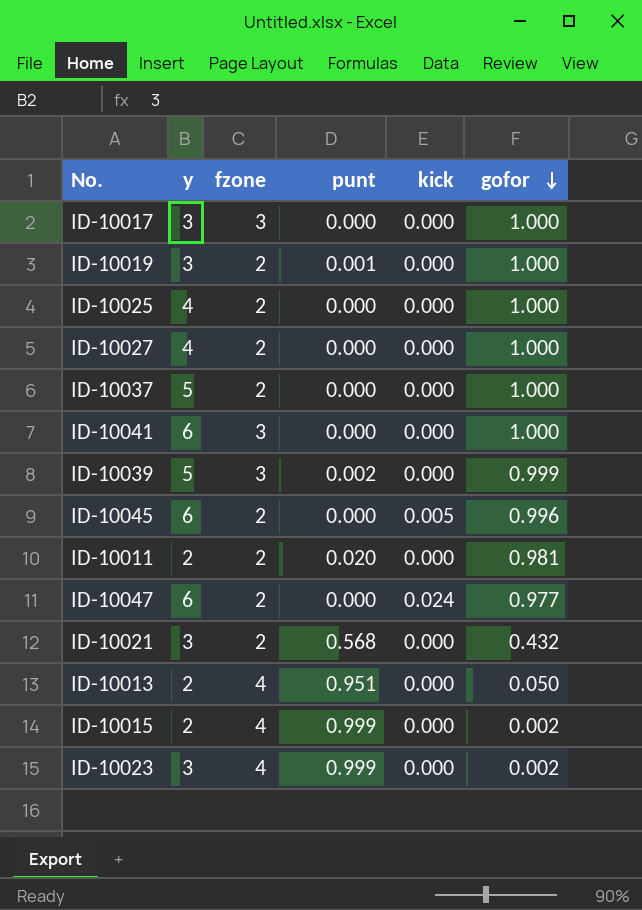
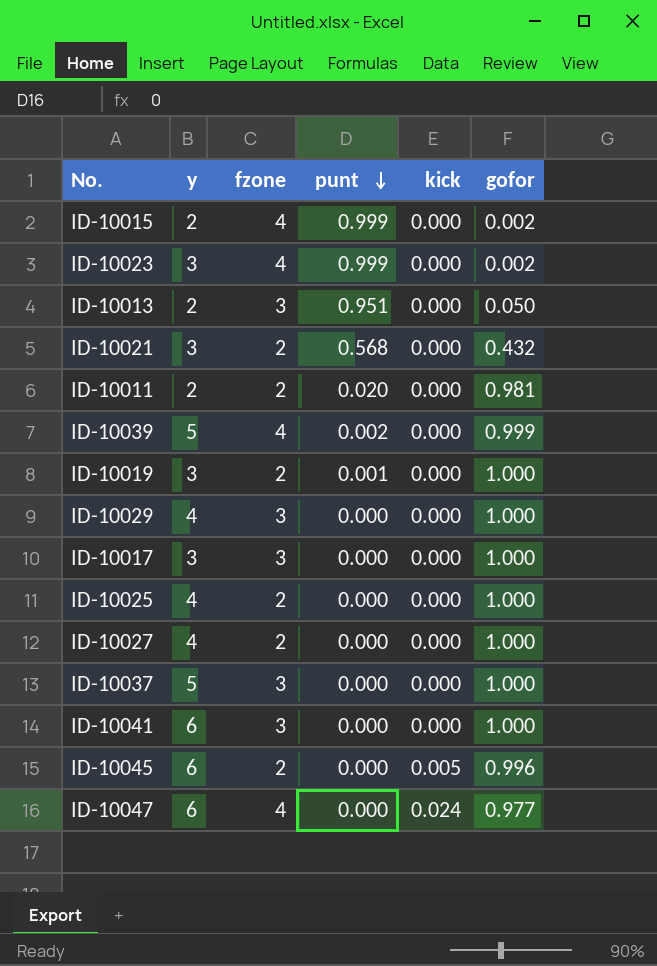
row order: gofor descending -> punt descending
ID-10013 | fzone: 4 -> 3
ID-10039 | fzone: 3 -> 4
row ID-10029: none -> 4 | 3 | 0.000 | 0.000 | 1.000
ID-10037 | fzone: 2 -> 3
ID-10047 | fzone: 2 -> 4

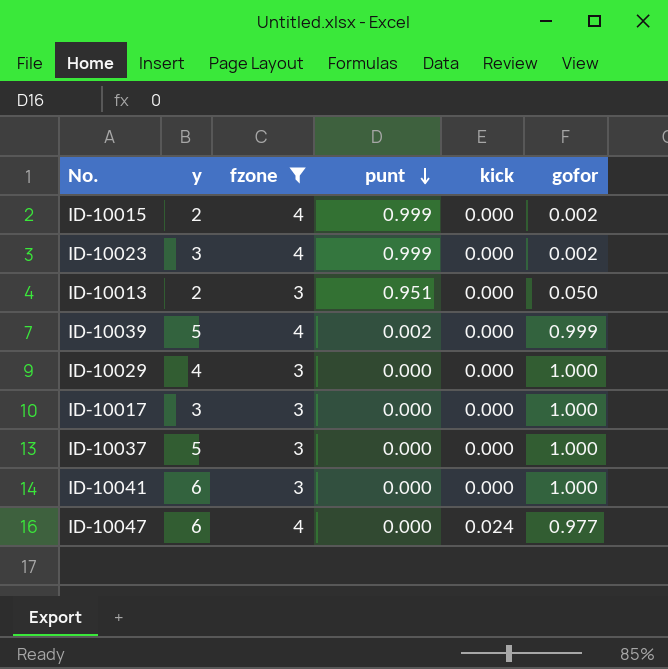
filter: none -> fzone != 2

